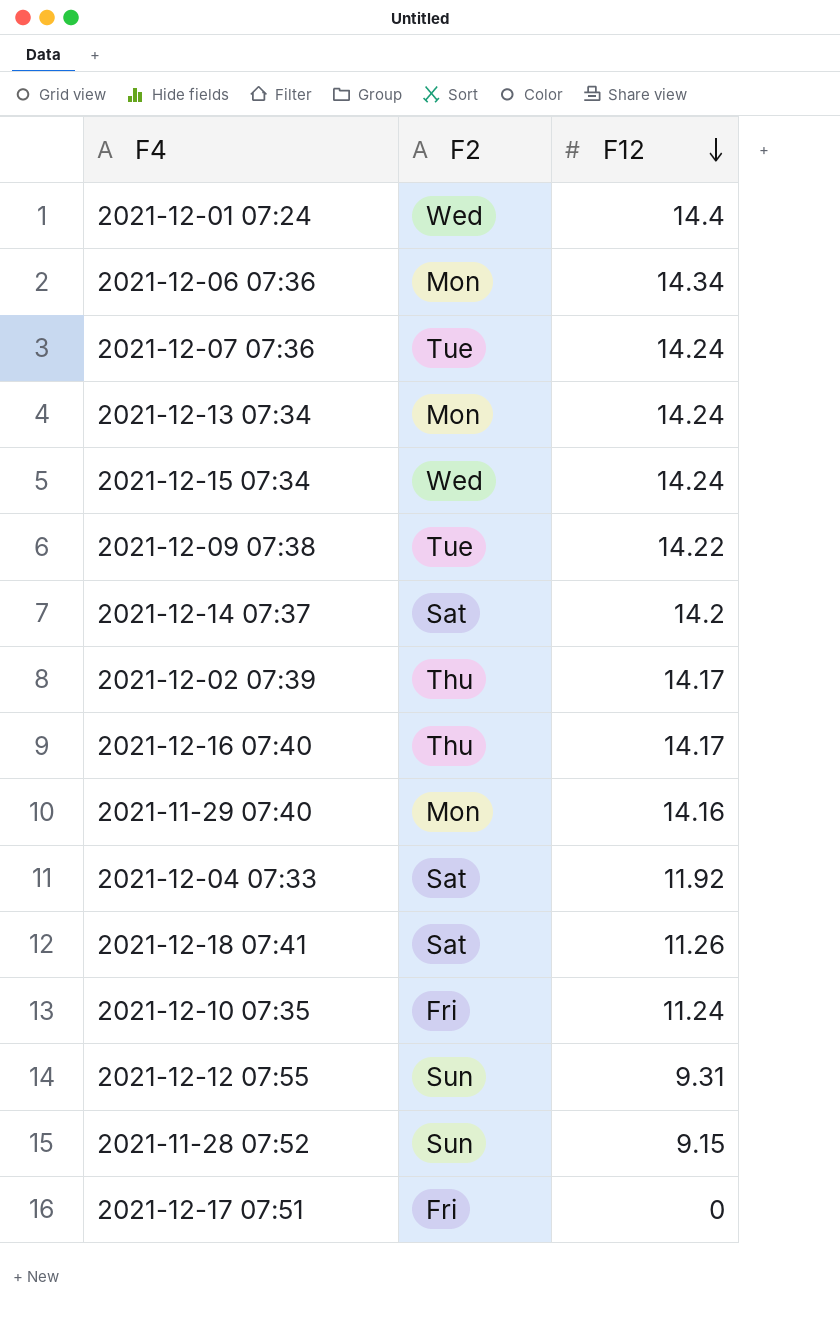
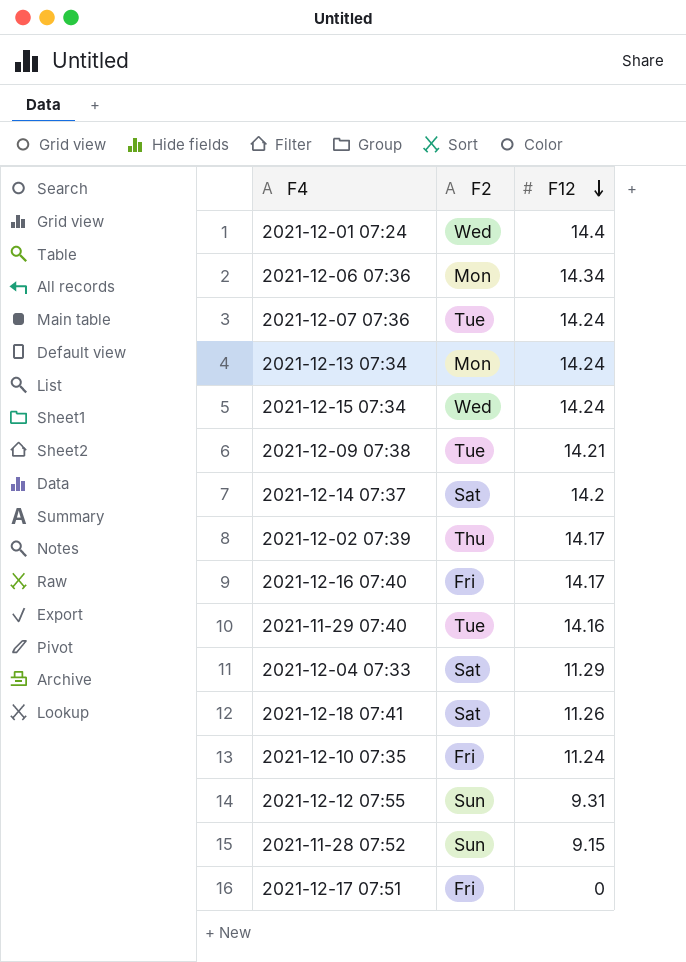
2021-12-09 07:38 | F12: 14.22 -> 14.21
2021-12-16 07:40 | F2: Thu -> Fri
2021-11-29 07:40 | F2: Mon -> Tue
2021-12-04 07:33 | F12: 11.92 -> 11.29

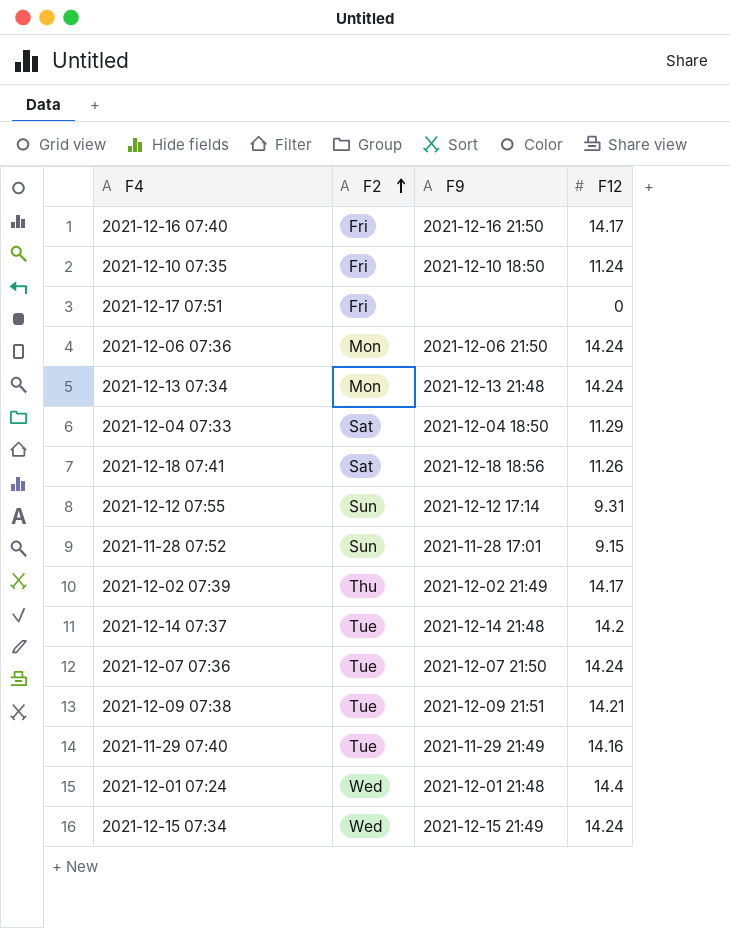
row order: F12 descending -> F2 ascending
column F9 | position: none -> 3
2021-12-06 07:36 | F12: 14.34 -> 14.24
2021-12-14 07:37 | F2: Sat -> Tue

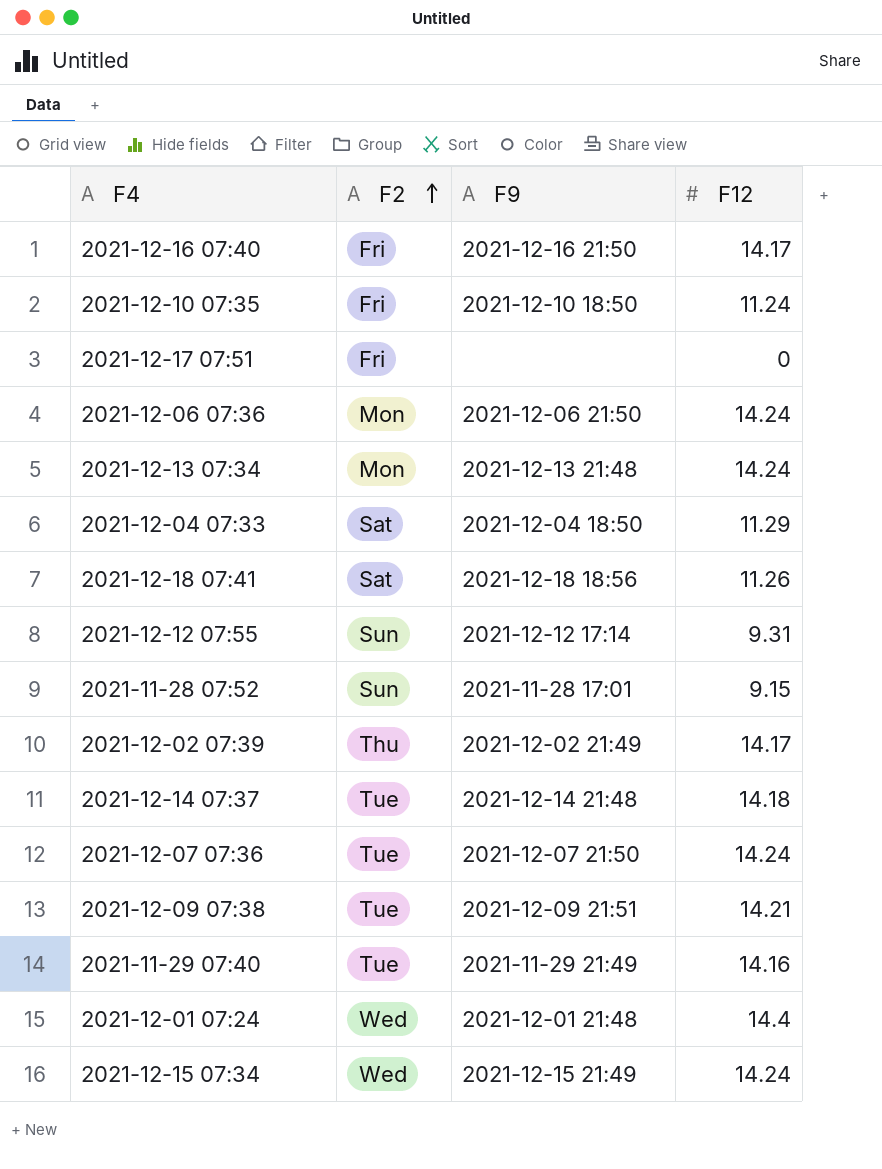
2021-12-14 07:37 | F12: 14.2 -> 14.18

